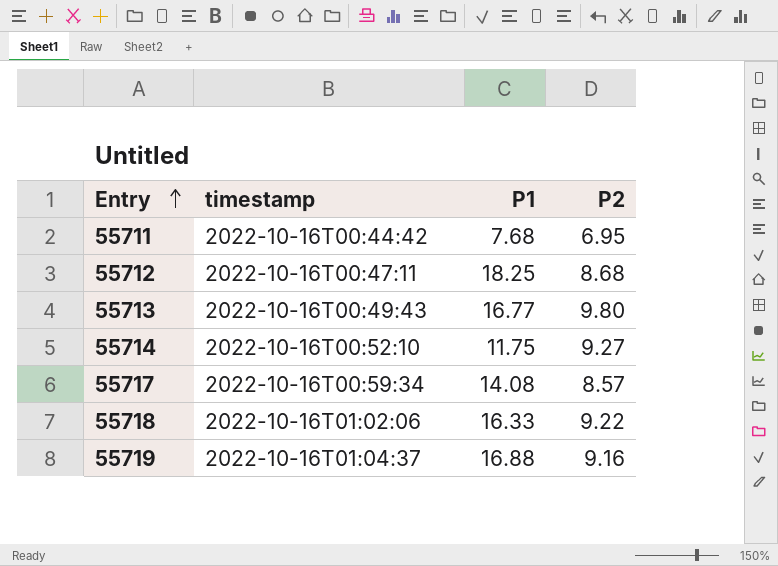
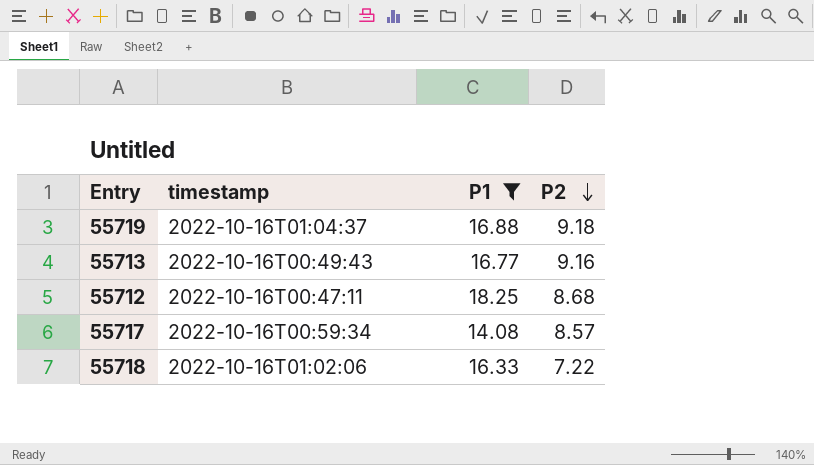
filter: none -> P1 >= 14.08
row order: Entry ascending -> P2 descending
55719 | P2: 9.16 -> 9.18
55713 | P2: 9.80 -> 9.16
55718 | P2: 9.22 -> 7.22

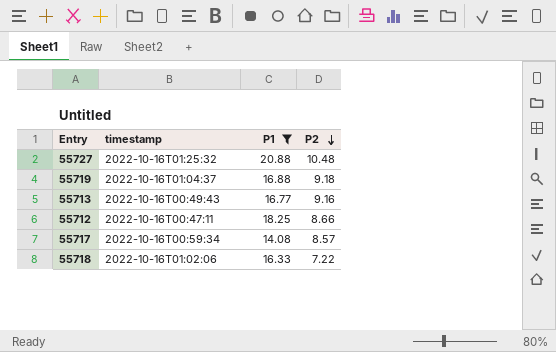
row 55727: none -> 2022-10-16T01:25:32 | 20.88 | 10.48
55712 | P2: 8.68 -> 8.66

